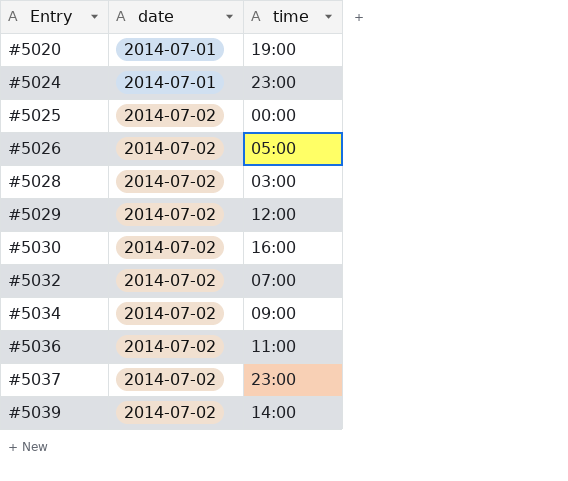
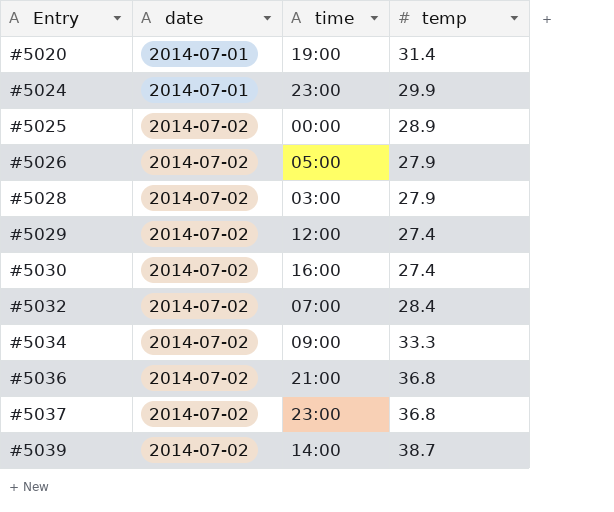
column temp | position: none -> 4
#5036 | time: 11:00 -> 21:00

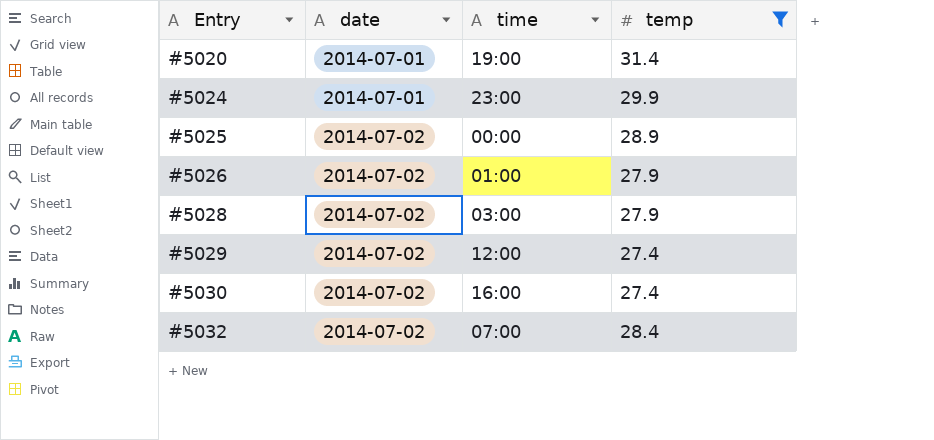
filter: none -> temp <= 31.4
#5026 | time: 05:00 -> 01:00

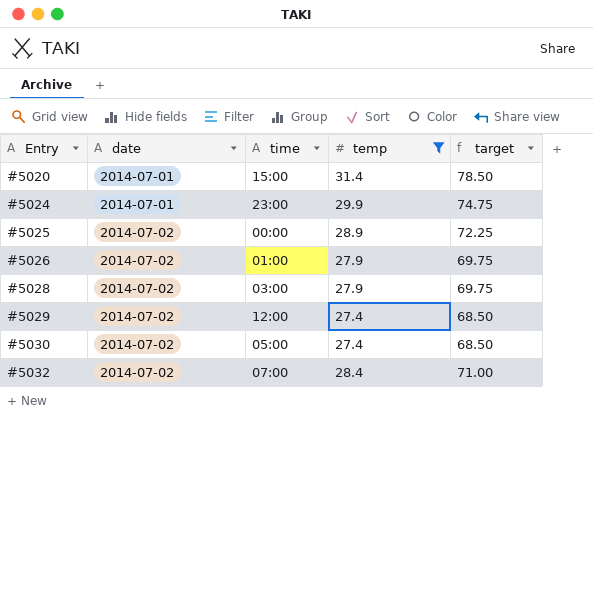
column target | formula: none -> [temp] * 2.5
#5020 | time: 19:00 -> 15:00
#5030 | time: 16:00 -> 05:00

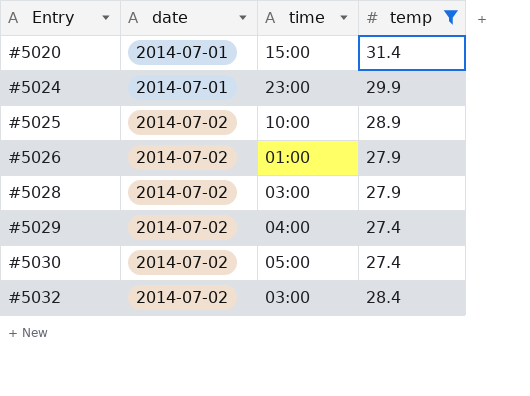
column target | formula: [temp] * 2.5 -> none
#5025 | time: 00:00 -> 10:00
#5029 | time: 12:00 -> 04:00
#5032 | time: 07:00 -> 03:00

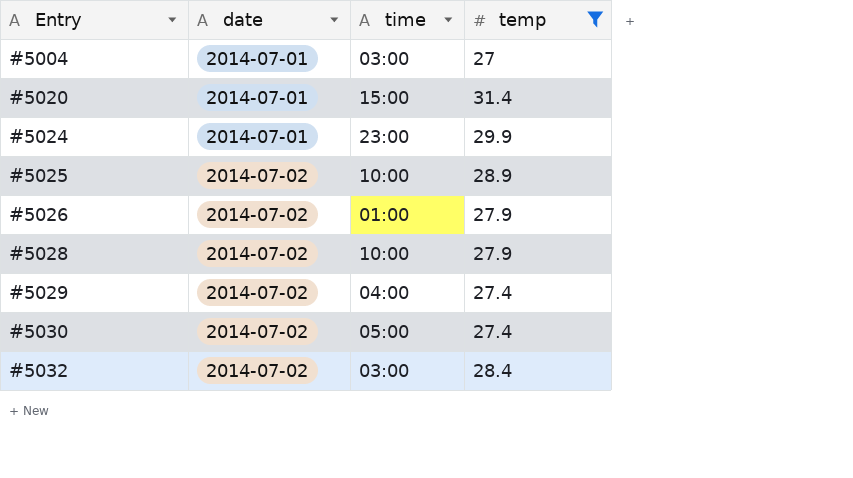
row #5004: none -> 2014-07-01 | 03:00 | 27
#5028 | time: 03:00 -> 10:00

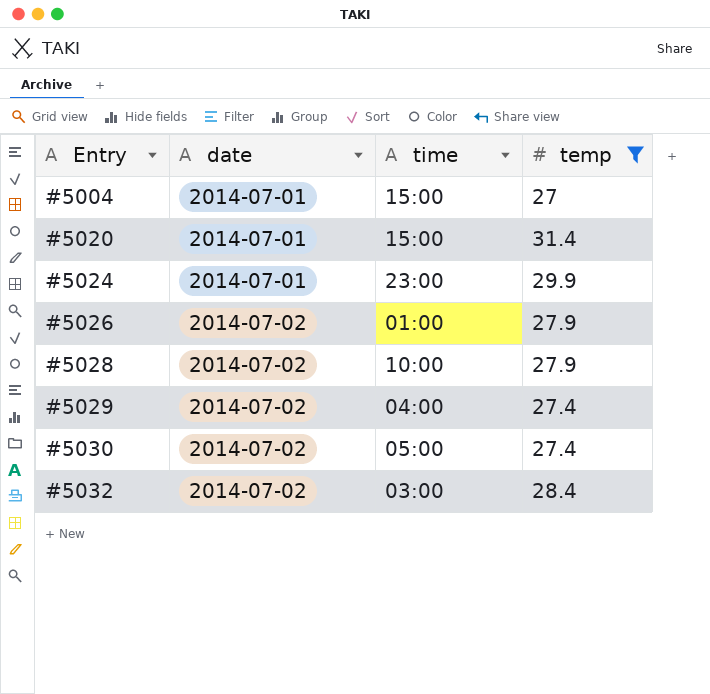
row #5025: 2014-07-02 | 10:00 | 28.9 -> none
#5004 | time: 03:00 -> 15:00

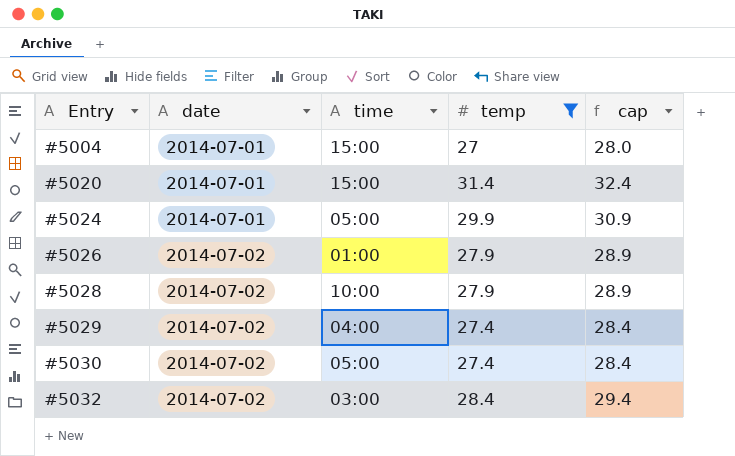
column cap | formula: none -> [temp] + 1
#5024 | time: 23:00 -> 05:00

